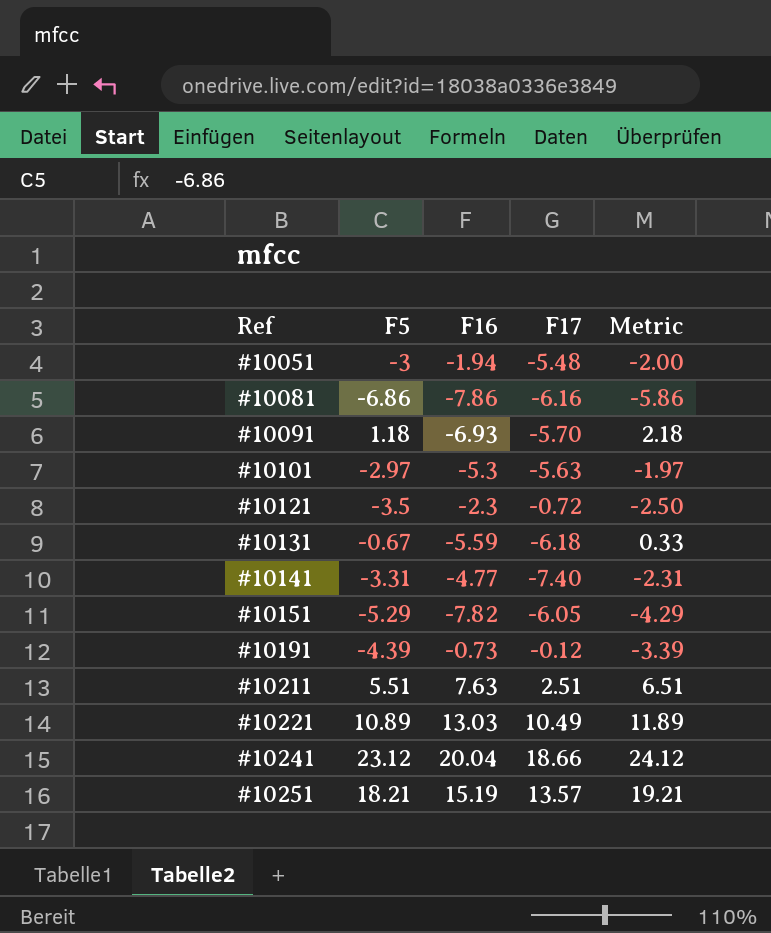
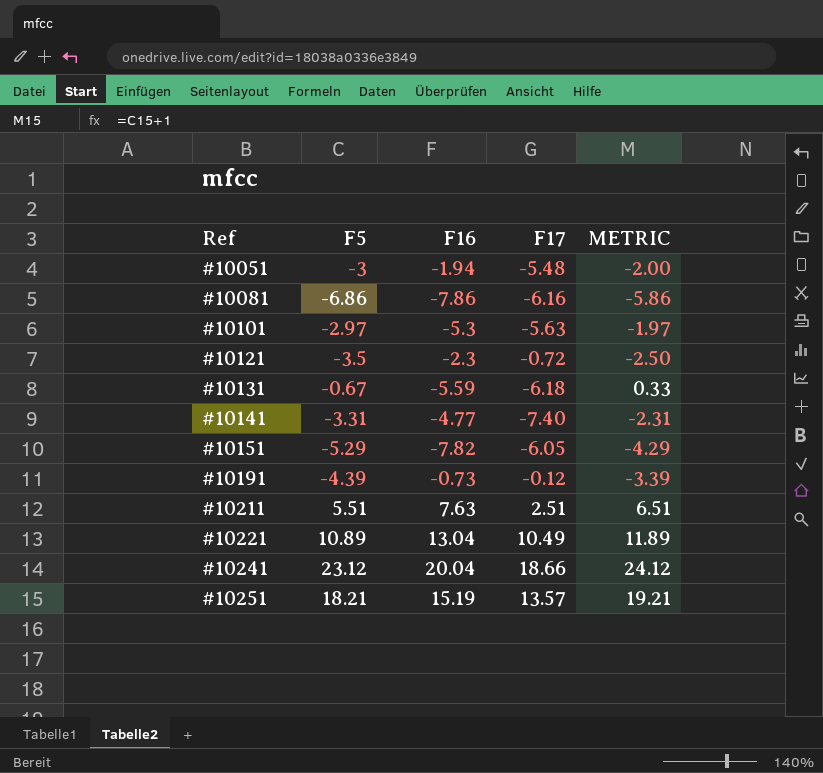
column name: Metric -> METRIC
row #10091: 1.18 | -6.93 | -5.70 | 2.18 -> none
#10221 | F16: 13.03 -> 13.04

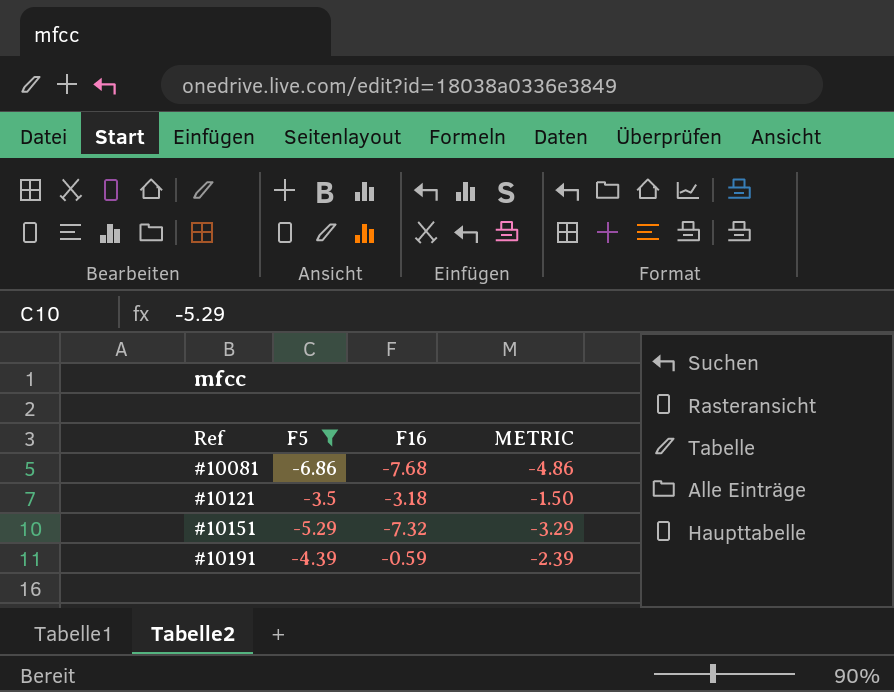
filter: none -> F5 <= -3.5
column F17 | position: 4 -> none
column METRIC | formula: [F5] + 1 -> [F5] + 2
#10081 | F16: -7.86 -> -7.68
#10121 | F16: -2.3 -> -3.18
#10151 | F16: -7.82 -> -7.32
#10191 | F16: -0.73 -> -0.59

